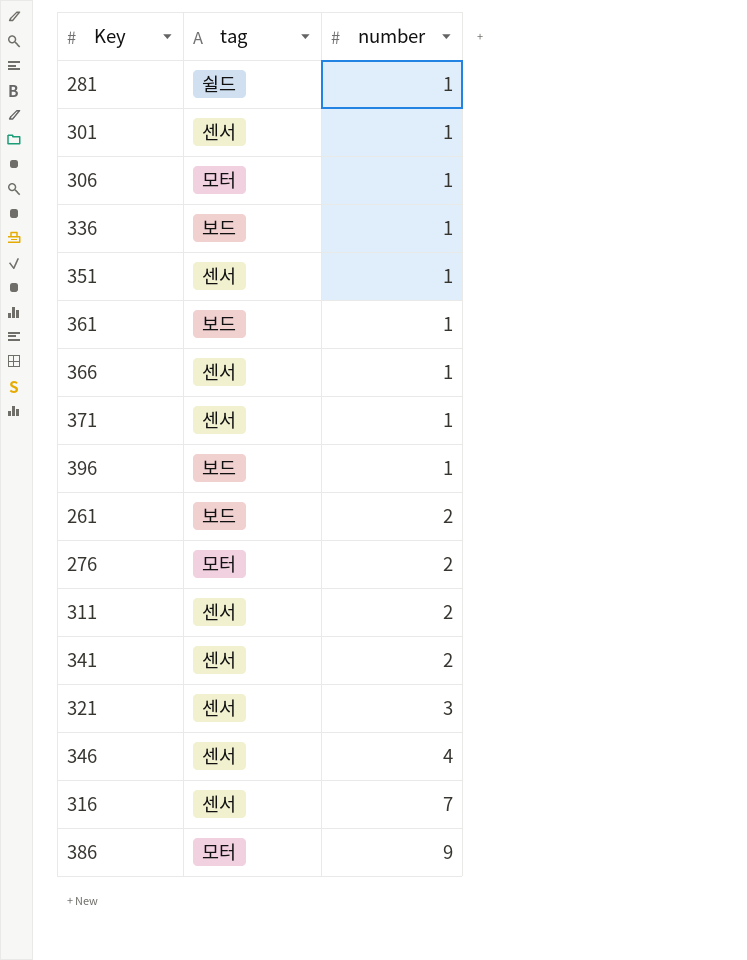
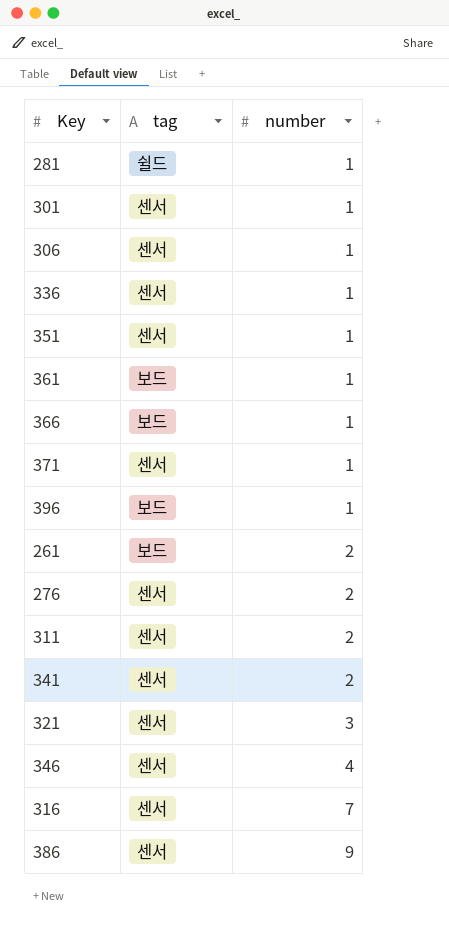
306 | tag: 모터 -> 센서
336 | tag: 보드 -> 센서
366 | tag: 센서 -> 보드
276 | tag: 모터 -> 센서
386 | tag: 모터 -> 센서

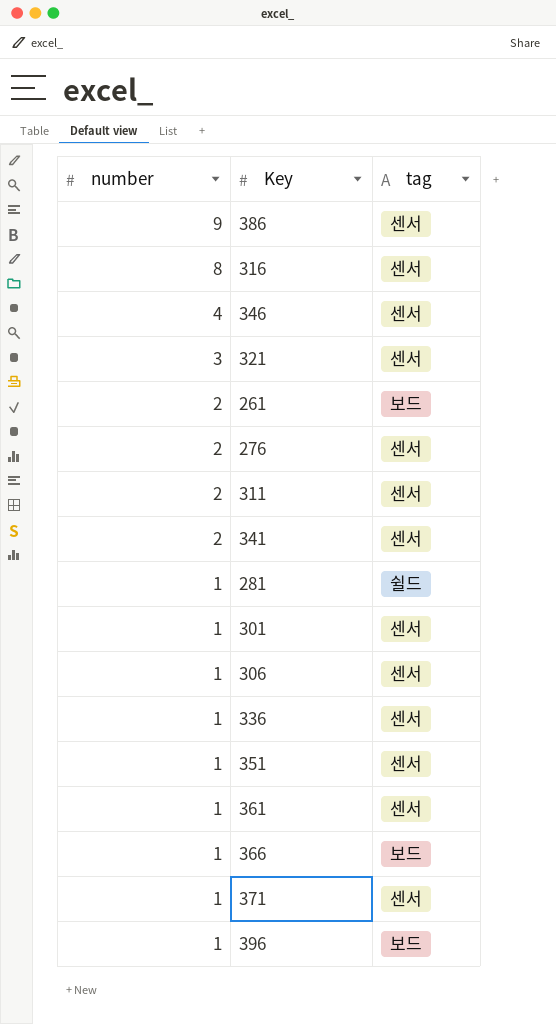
row order: number ascending -> number descending
column number | position: 3 -> 1
316 | number: 7 -> 8
361 | tag: 보드 -> 센서

